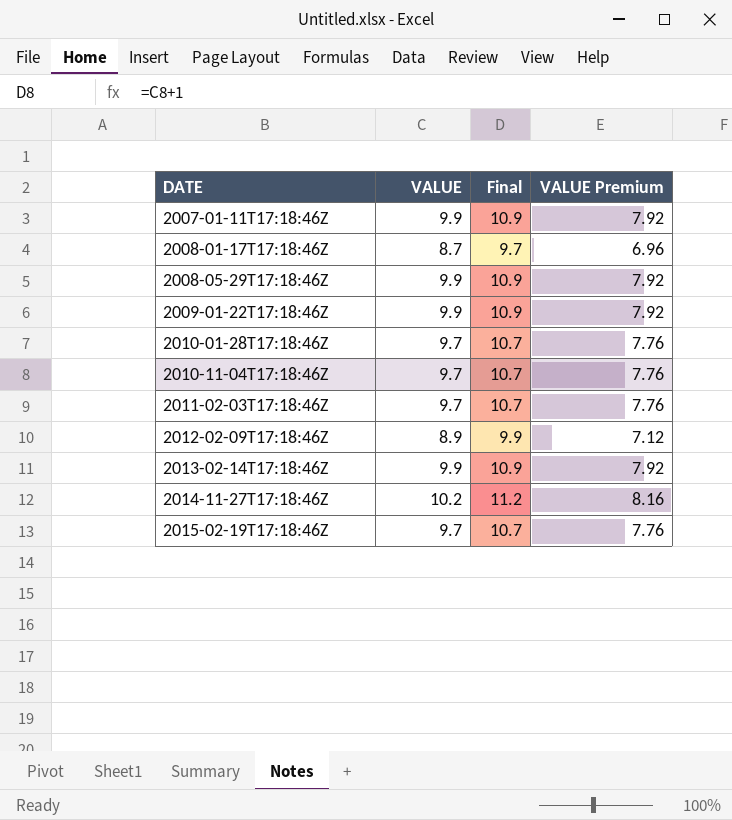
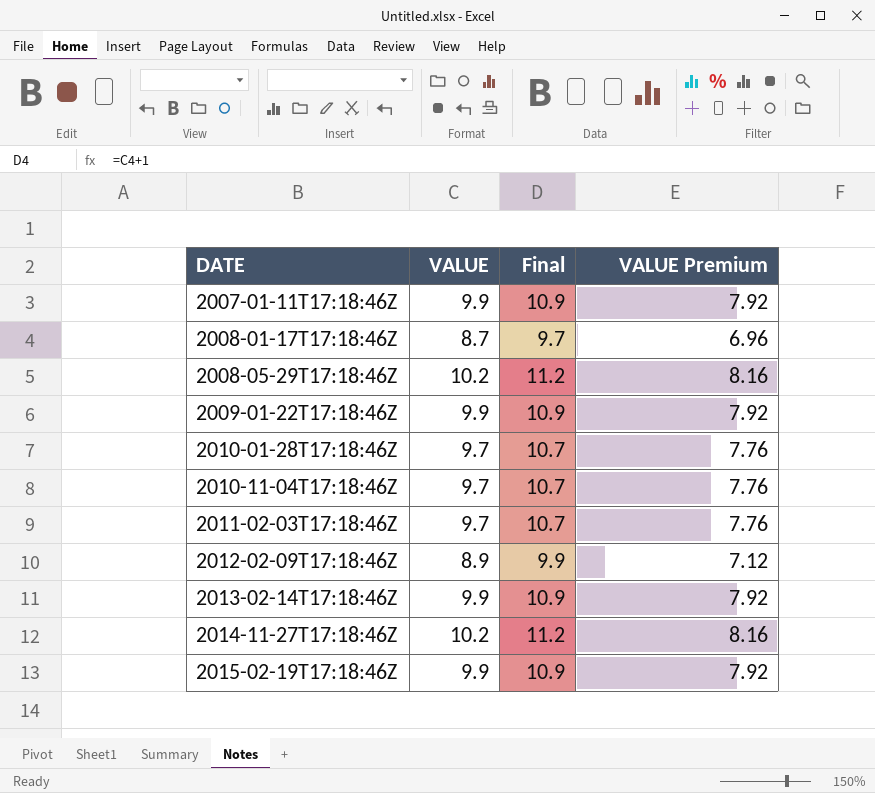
2008-05-29T17:18:46Z | VALUE: 9.9 -> 10.2
2008-05-29T17:18:46Z | Final: 10.9 -> 11.2
2008-05-29T17:18:46Z | VALUE Premium: 7.92 -> 8.16
2015-02-19T17:18:46Z | VALUE: 9.7 -> 9.9
2015-02-19T17:18:46Z | Final: 10.7 -> 10.9
2015-02-19T17:18:46Z | VALUE Premium: 7.76 -> 7.92

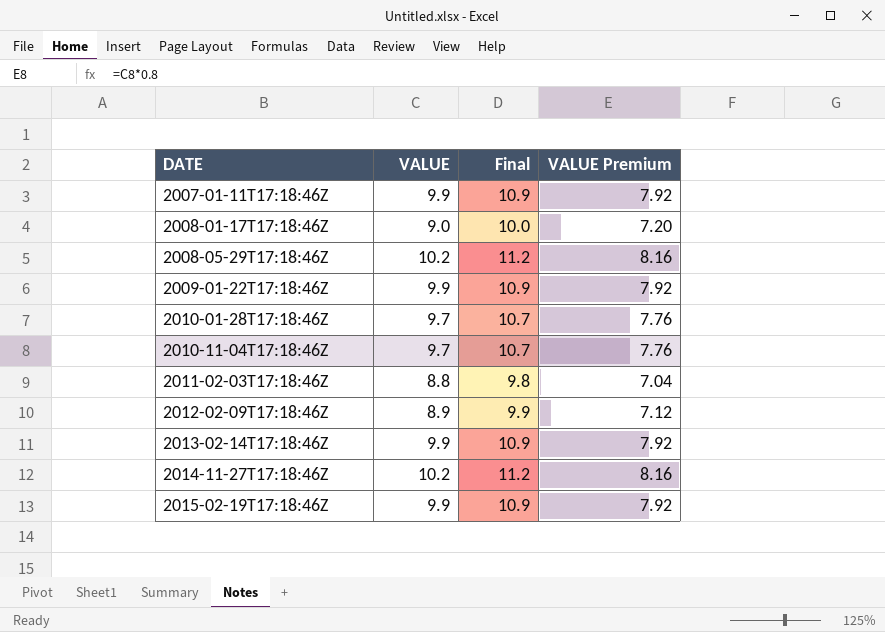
2008-01-17T17:18:46Z | VALUE: 8.7 -> 9.0
2008-01-17T17:18:46Z | Final: 9.7 -> 10.0
2008-01-17T17:18:46Z | VALUE Premium: 6.96 -> 7.20
2011-02-03T17:18:46Z | VALUE: 9.7 -> 8.8
2011-02-03T17:18:46Z | Final: 10.7 -> 9.8
2011-02-03T17:18:46Z | VALUE Premium: 7.76 -> 7.04

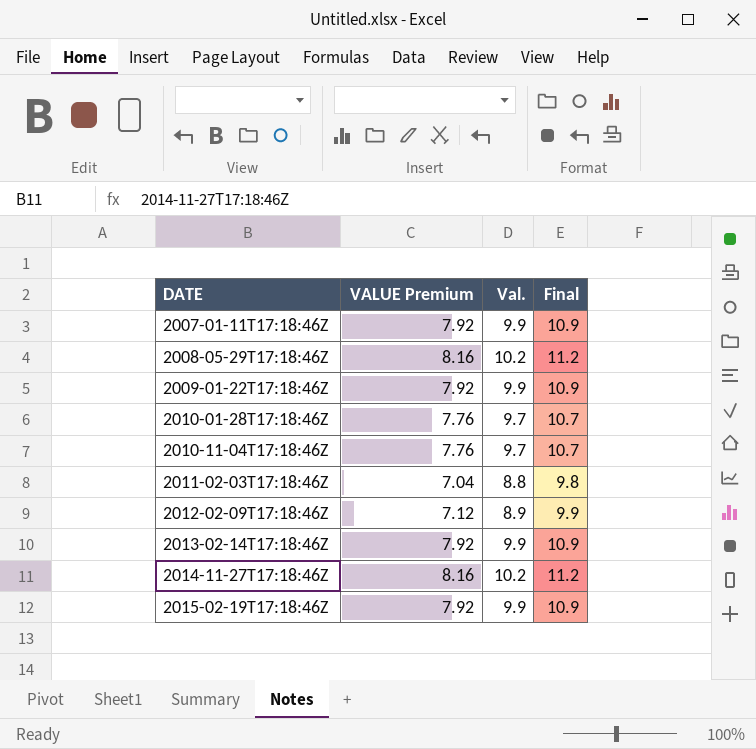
column VALUE Premium | position: 4 -> 2
column name: VALUE -> Val.
row 2008-01-17T17:18:46Z: 9.0 | 10.0 | 7.20 -> none

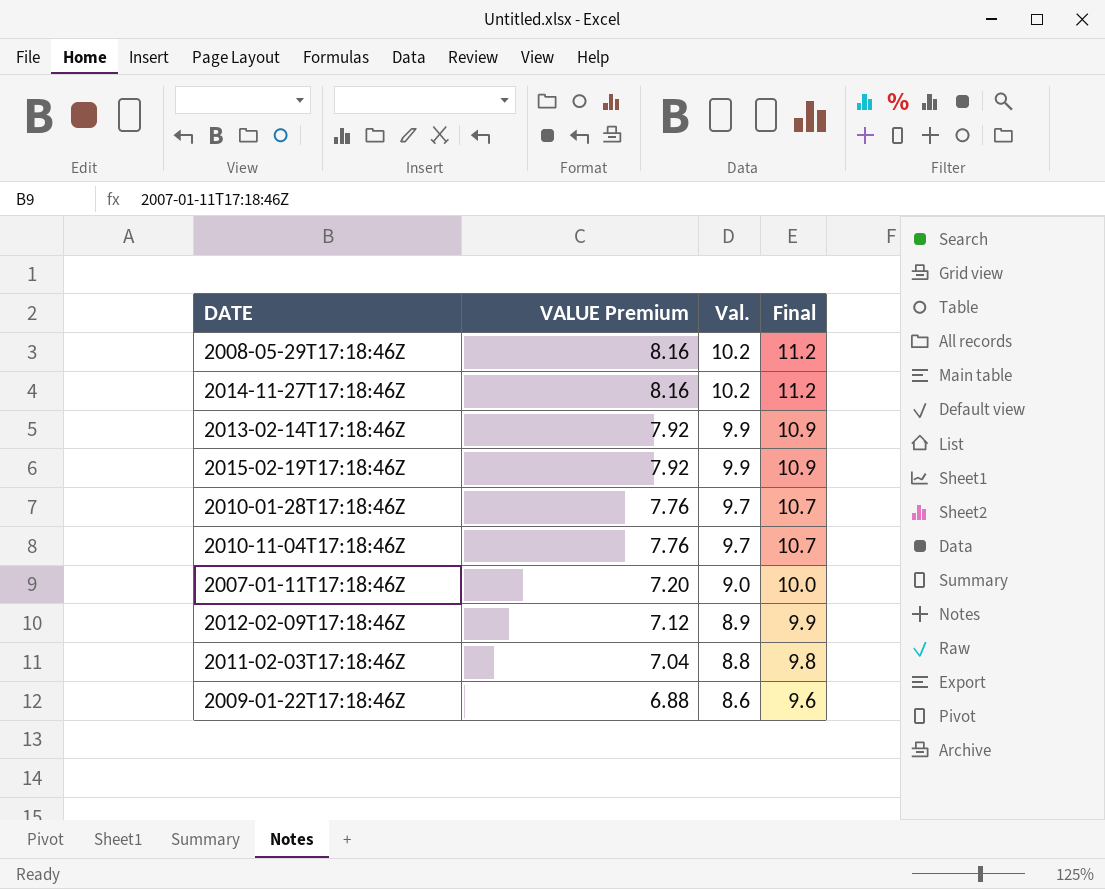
row order: DATE ascending -> VALUE Premium descending
2007-01-11T17:18:46Z | VALUE Premium: 7.92 -> 7.20
2007-01-11T17:18:46Z | Val.: 9.9 -> 9.0
2007-01-11T17:18:46Z | Final: 10.9 -> 10.0
2009-01-22T17:18:46Z | VALUE Premium: 7.92 -> 6.88
2009-01-22T17:18:46Z | Val.: 9.9 -> 8.6
2009-01-22T17:18:46Z | Final: 10.9 -> 9.6

